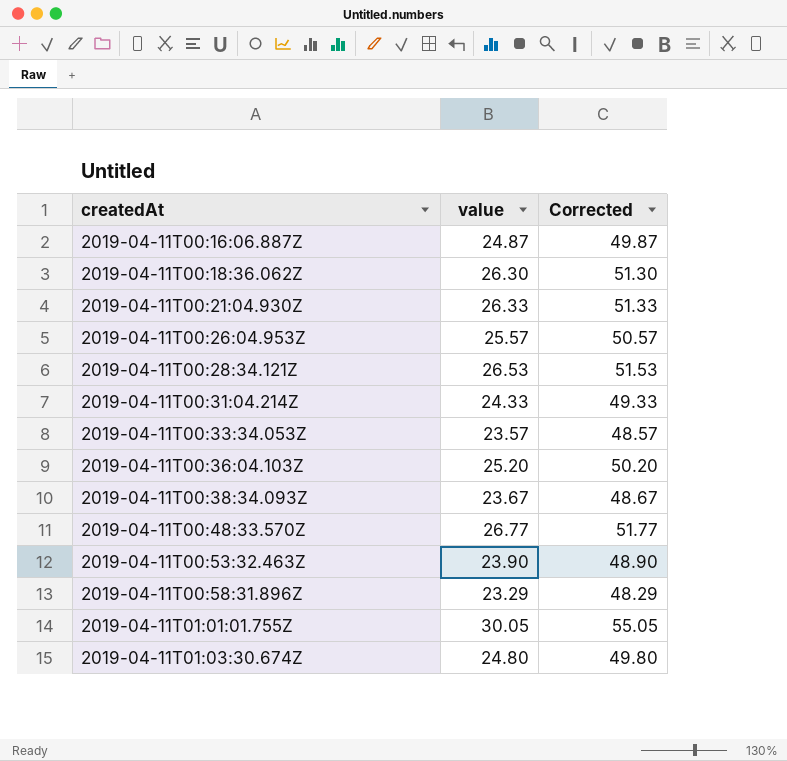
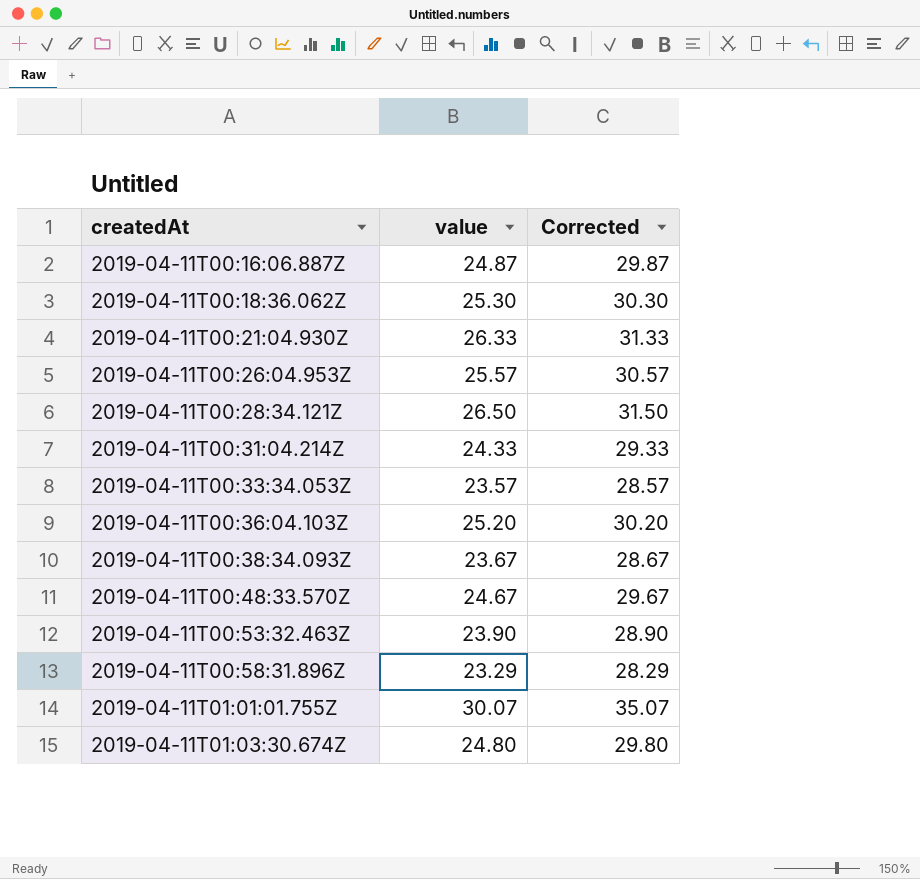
column Corrected | formula: [value] + 25 -> [value] + 5
2019-04-11T00:18:36.062Z | value: 26.30 -> 25.30
2019-04-11T00:28:34.121Z | value: 26.53 -> 26.50
2019-04-11T00:48:33.570Z | value: 26.77 -> 24.67
2019-04-11T01:01:01.755Z | value: 30.05 -> 30.07

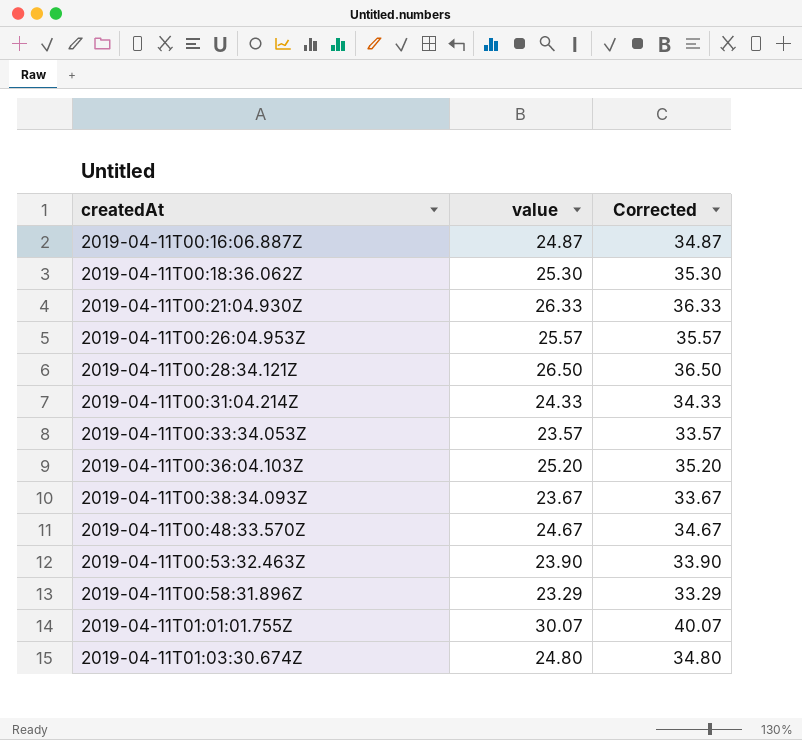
column Corrected | formula: [value] + 5 -> [value] + 10

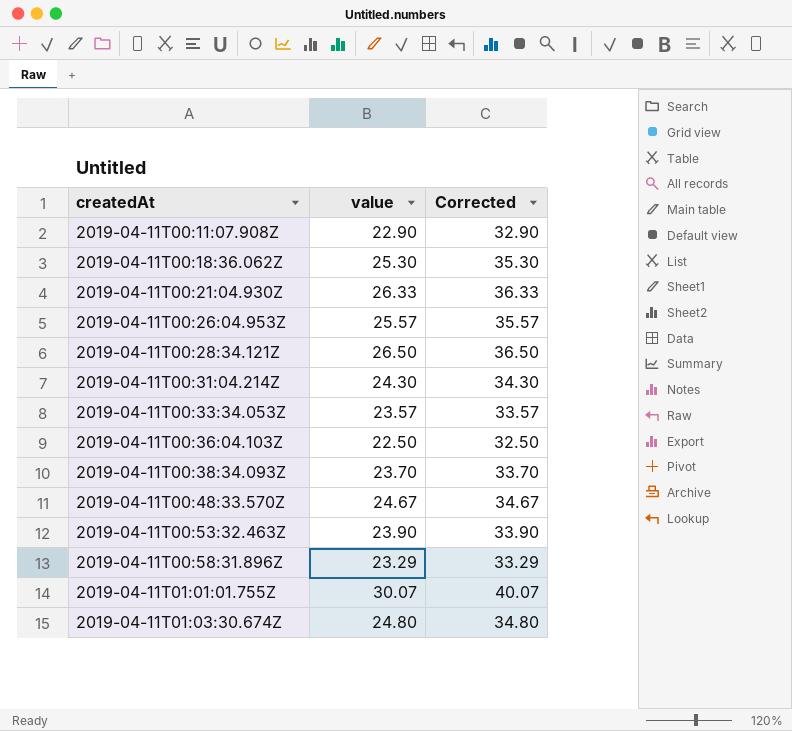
row 2019-04-11T00:16:06.887Z: 24.87 | 34.87 -> none
row 2019-04-11T00:11:07.908Z: none -> 22.90 | 32.90
2019-04-11T00:31:04.214Z | value: 24.33 -> 24.30
2019-04-11T00:31:04.214Z | Corrected: 34.33 -> 34.30
2019-04-11T00:36:04.103Z | value: 25.20 -> 22.50
2019-04-11T00:36:04.103Z | Corrected: 35.20 -> 32.50
2019-04-11T00:38:34.093Z | value: 23.67 -> 23.70
2019-04-11T00:38:34.093Z | Corrected: 33.67 -> 33.70

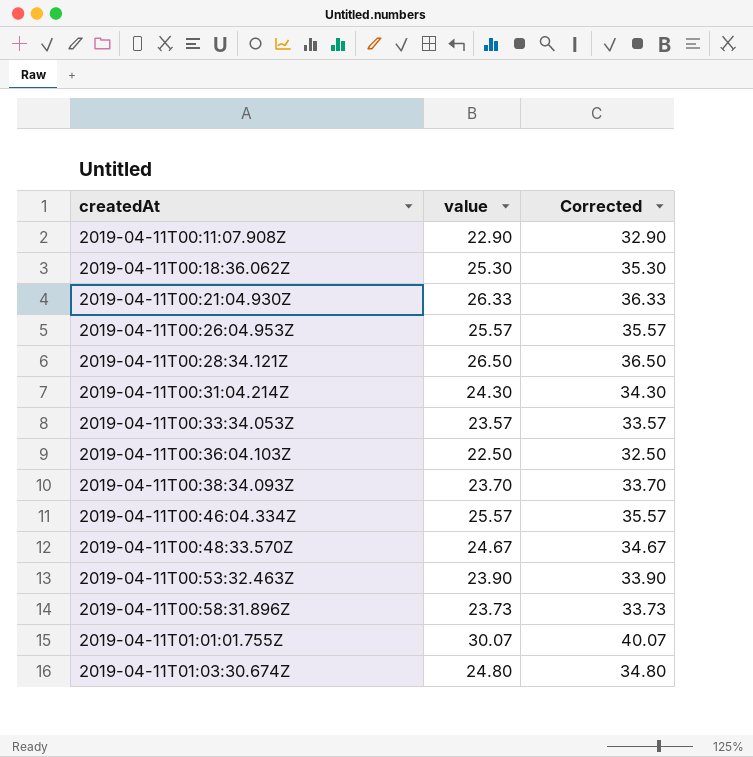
row 2019-04-11T00:46:04.334Z: none -> 25.57 | 35.57
2019-04-11T00:58:31.896Z | value: 23.29 -> 23.73
2019-04-11T00:58:31.896Z | Corrected: 33.29 -> 33.73

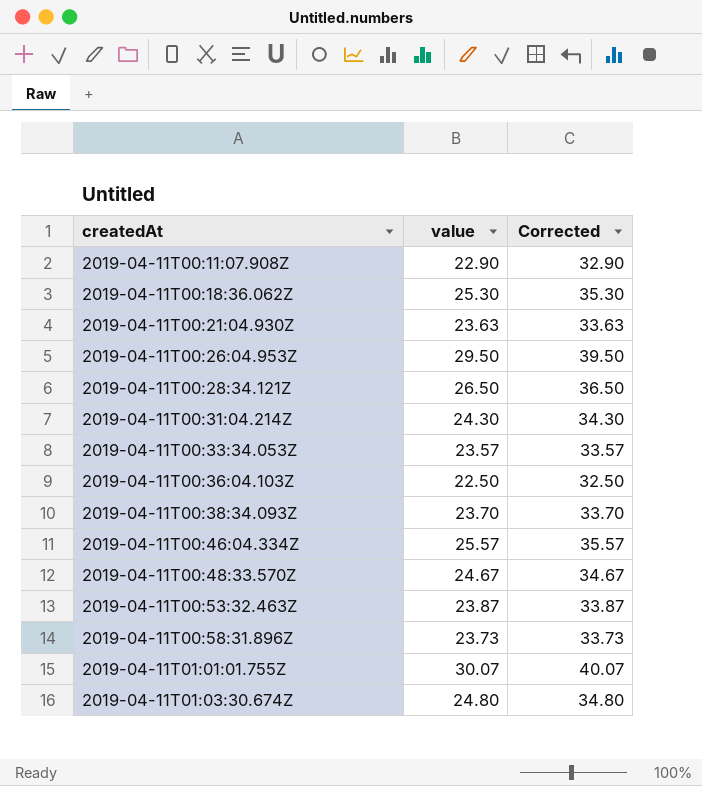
2019-04-11T00:21:04.930Z | value: 26.33 -> 23.63
2019-04-11T00:21:04.930Z | Corrected: 36.33 -> 33.63
2019-04-11T00:26:04.953Z | value: 25.57 -> 29.50
2019-04-11T00:26:04.953Z | Corrected: 35.57 -> 39.50
2019-04-11T00:53:32.463Z | value: 23.90 -> 23.87
2019-04-11T00:53:32.463Z | Corrected: 33.90 -> 33.87

